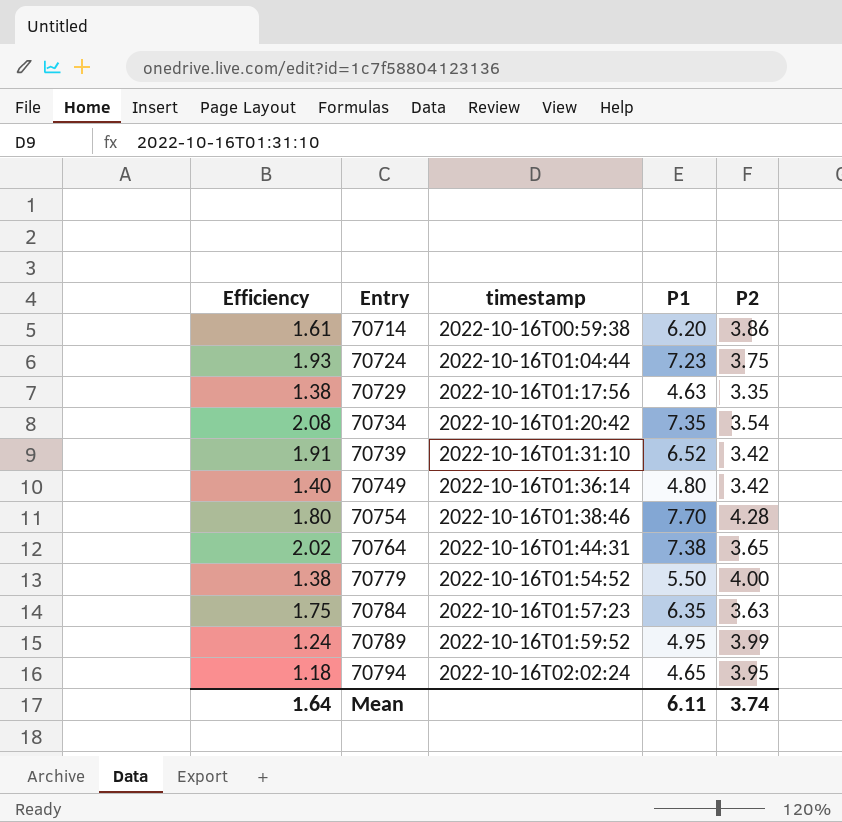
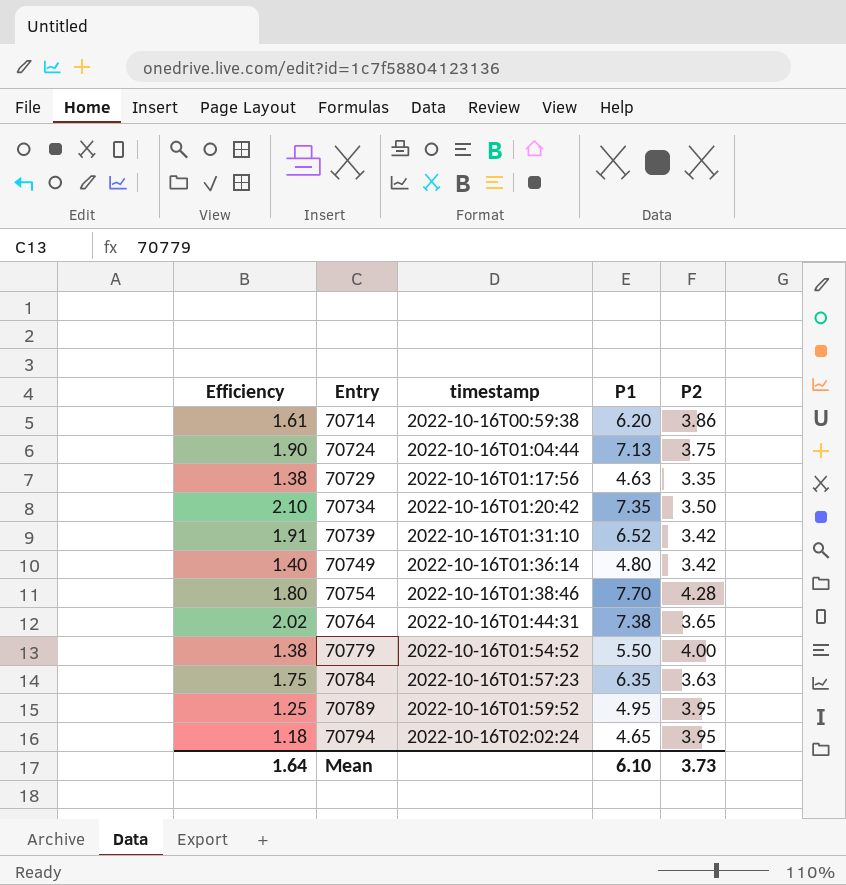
70724 | Efficiency: 1.93 -> 1.90
70724 | P1: 7.23 -> 7.13
70734 | Efficiency: 2.08 -> 2.10
70734 | P2: 3.54 -> 3.50
70789 | Efficiency: 1.24 -> 1.25
70789 | P2: 3.99 -> 3.95
Mean | P1: 6.11 -> 6.10
Mean | P2: 3.74 -> 3.73

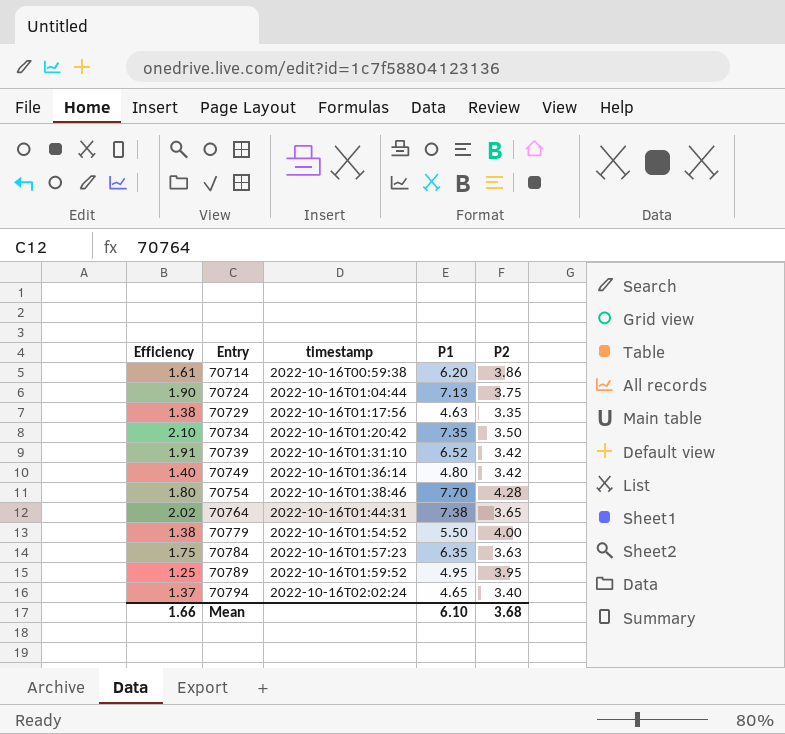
70794 | Efficiency: 1.18 -> 1.37
70794 | P2: 3.95 -> 3.40
Mean | Efficiency: 1.64 -> 1.66
Mean | P2: 3.73 -> 3.68

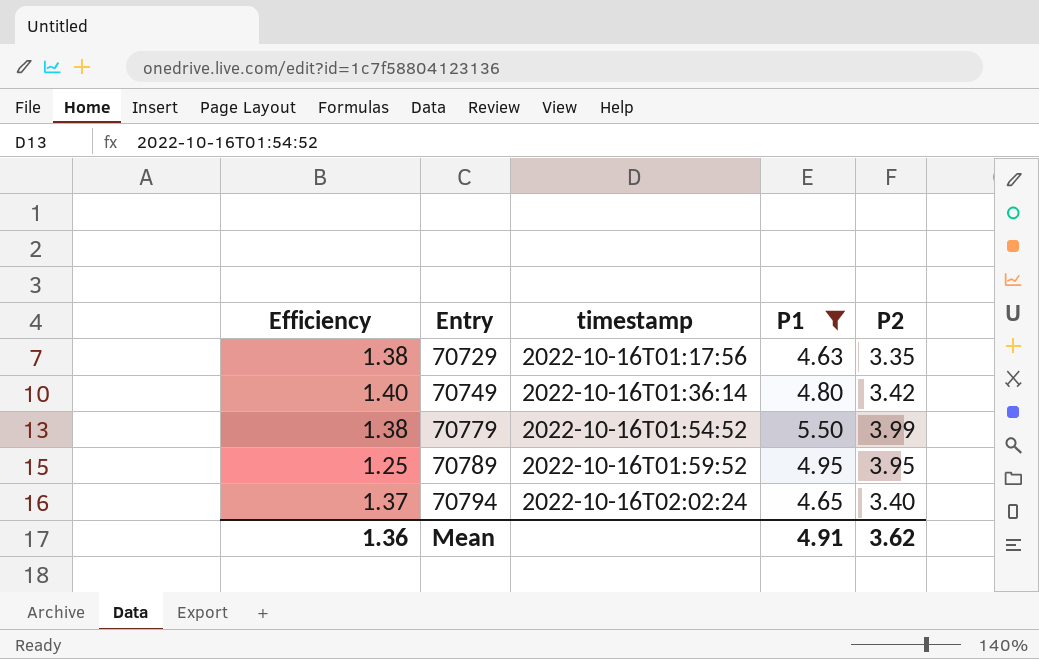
filter: none -> P1 <= 5.50
70779 | P2: 4.00 -> 3.99
Mean | Efficiency: 1.66 -> 1.36
Mean | P1: 6.10 -> 4.91
Mean | P2: 3.68 -> 3.62

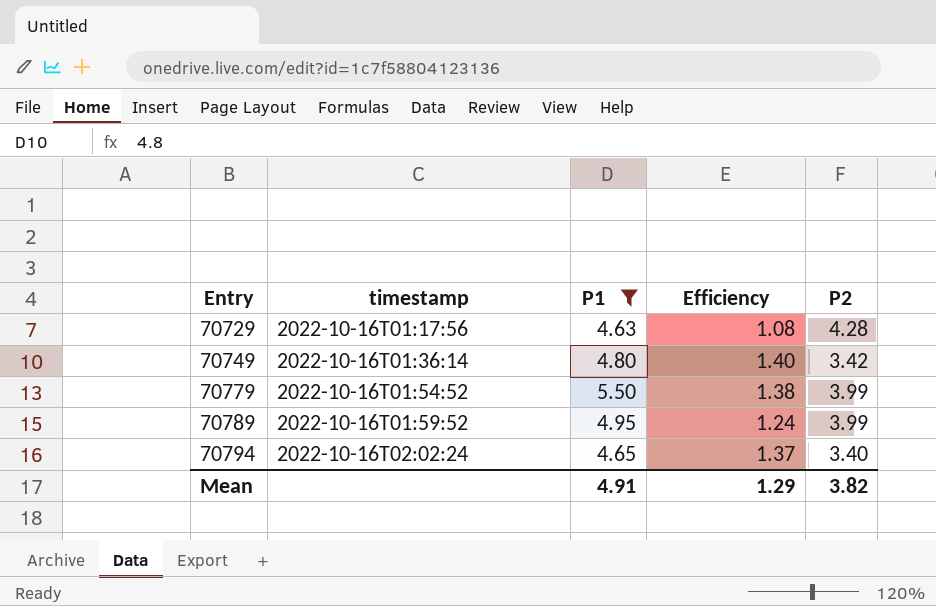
column Efficiency | position: 1 -> 4
70729 | Efficiency: 1.38 -> 1.08
70729 | P2: 3.35 -> 4.28
70789 | Efficiency: 1.25 -> 1.24
70789 | P2: 3.95 -> 3.99
Mean | Efficiency: 1.36 -> 1.29
Mean | P2: 3.62 -> 3.82

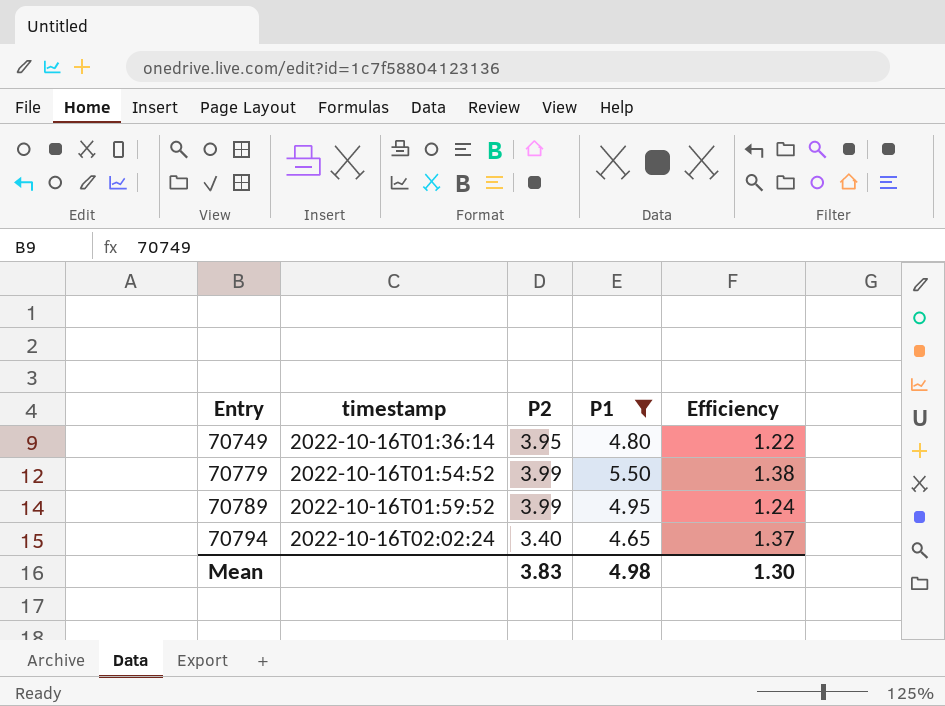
column P2 | position: 5 -> 3
row 70729: 2022-10-16T01:17:56 | 4.63 | 1.08 | 4.28 -> none
70749 | P2: 3.42 -> 3.95
70749 | Efficiency: 1.40 -> 1.22
Mean | P2: 3.82 -> 3.83
Mean | P1: 4.91 -> 4.98
Mean | Efficiency: 1.29 -> 1.30

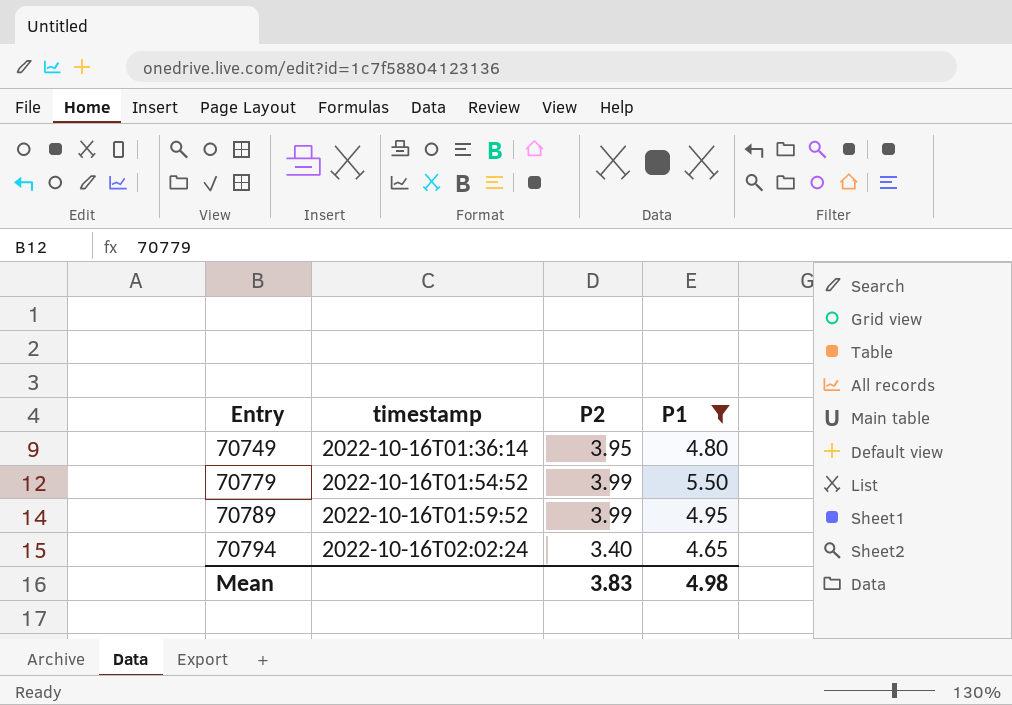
column Efficiency | formula: [P1] / [P2] -> none

